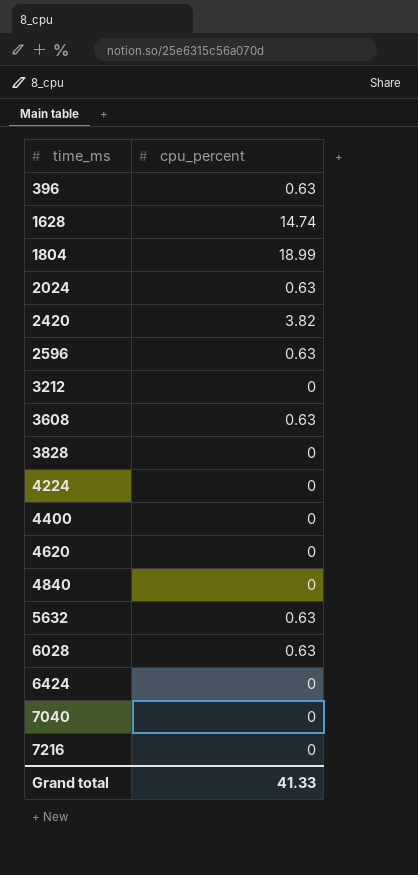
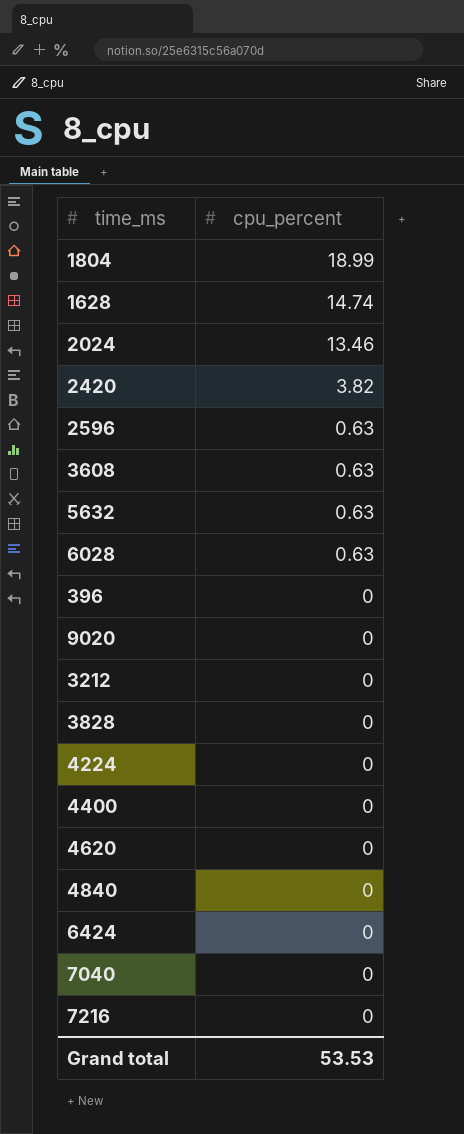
row order: time_ms ascending -> cpu_percent descending
2024 | cpu_percent: 0.63 -> 13.46
396 | cpu_percent: 0.63 -> 0
row 9020: none -> 0
Grand total | cpu_percent: 41.33 -> 53.53

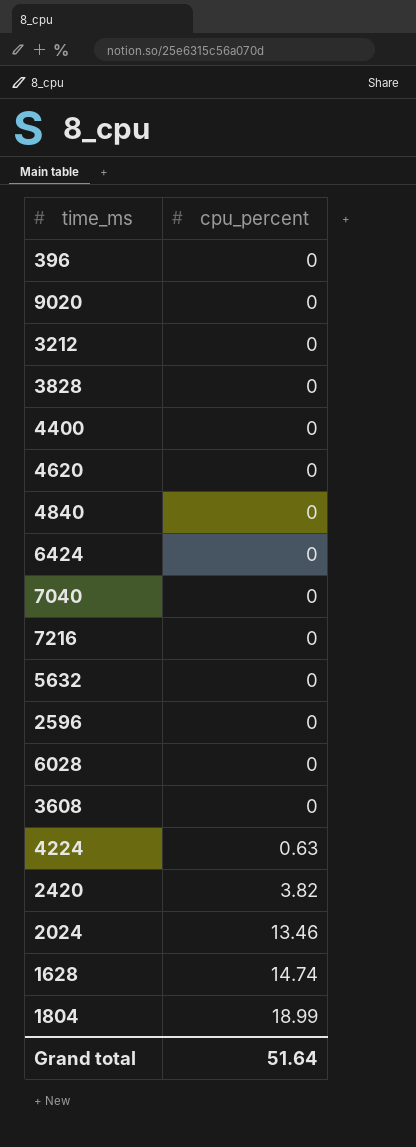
row order: cpu_percent descending -> cpu_percent ascending
5632 | cpu_percent: 0.63 -> 0
2596 | cpu_percent: 0.63 -> 0
6028 | cpu_percent: 0.63 -> 0
3608 | cpu_percent: 0.63 -> 0
4224 | cpu_percent: 0 -> 0.63
Grand total | cpu_percent: 53.53 -> 51.64

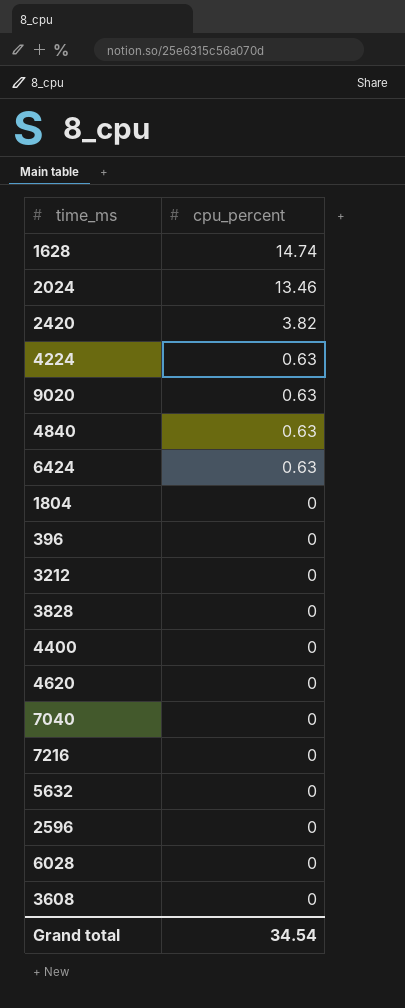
row order: cpu_percent ascending -> cpu_percent descending
9020 | cpu_percent: 0 -> 0.63
4840 | cpu_percent: 0 -> 0.63
6424 | cpu_percent: 0 -> 0.63
1804 | cpu_percent: 18.99 -> 0
Grand total | cpu_percent: 51.64 -> 34.54

